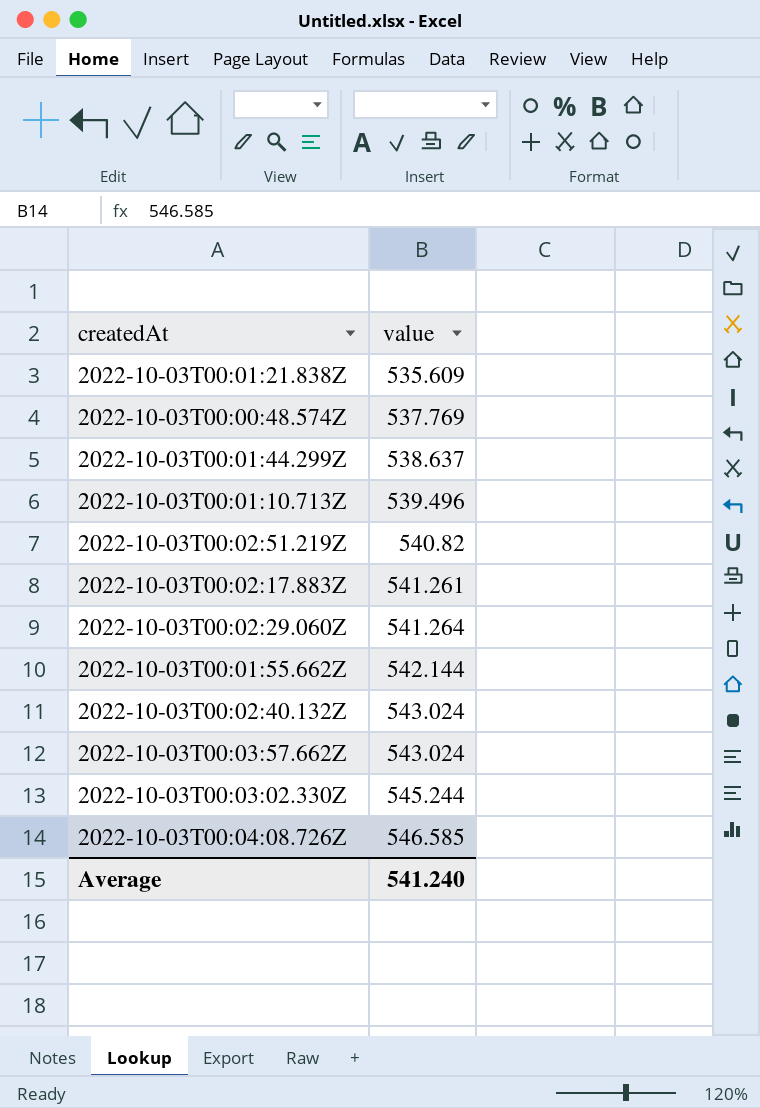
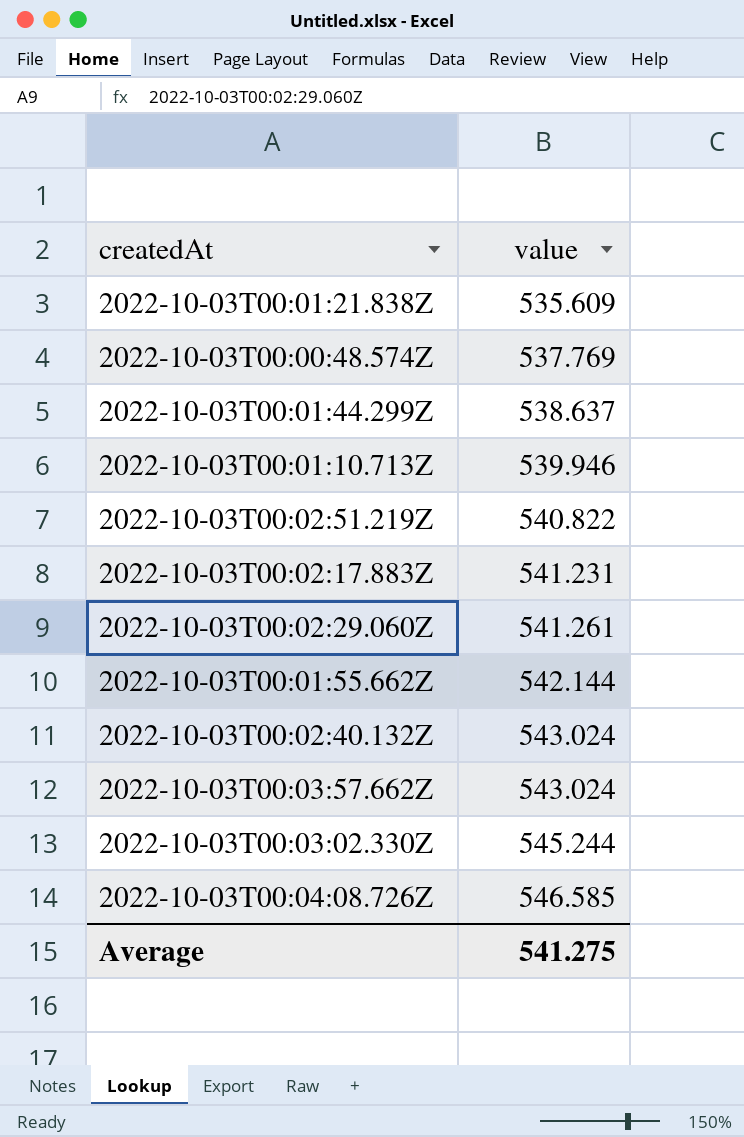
2022-10-03T00:01:10.713Z | value: 539.496 -> 539.946
2022-10-03T00:02:51.219Z | value: 540.82 -> 540.822
2022-10-03T00:02:17.883Z | value: 541.261 -> 541.231
2022-10-03T00:02:29.060Z | value: 541.264 -> 541.261
Average | value: 541.240 -> 541.275

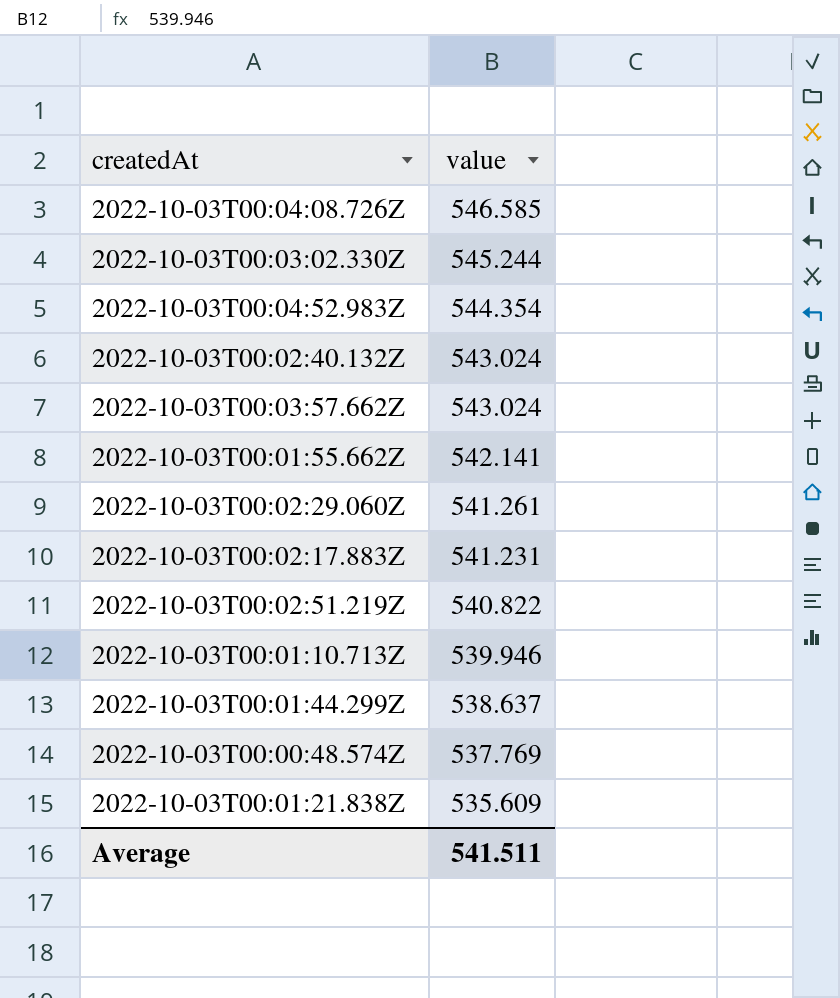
row order: value ascending -> value descending
row 2022-10-03T00:04:52.983Z: none -> 544.354
2022-10-03T00:01:55.662Z | value: 542.144 -> 542.141
Average | value: 541.275 -> 541.511

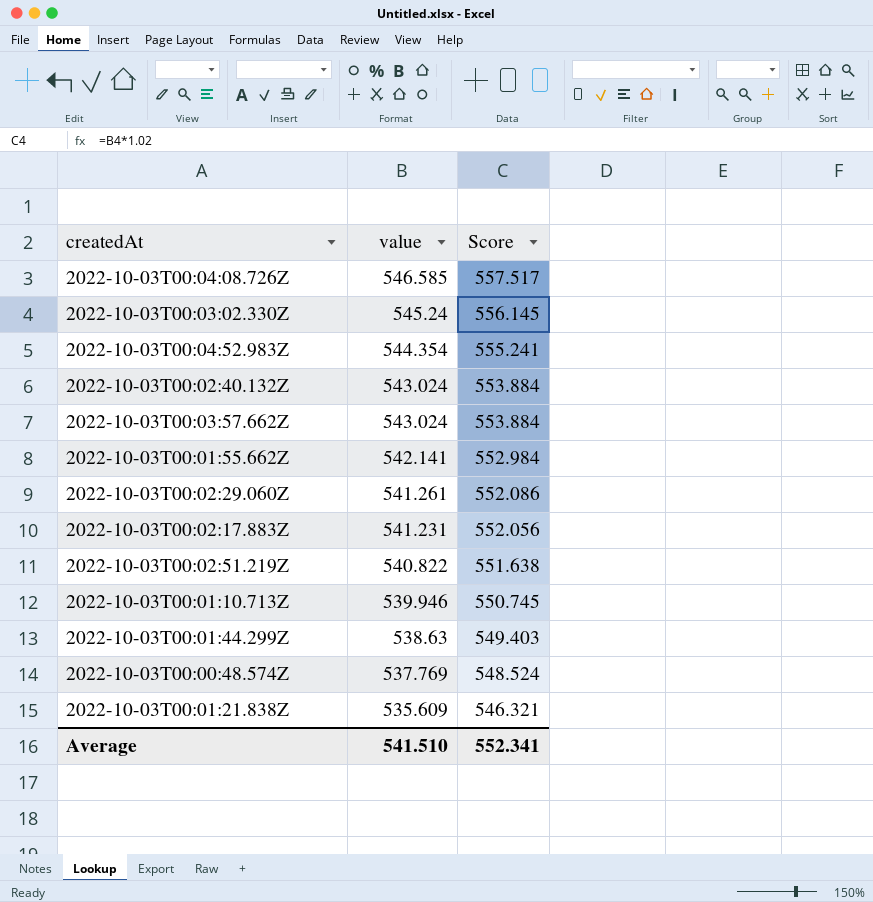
column Score | formula: none -> [value] * 1.02
2022-10-03T00:03:02.330Z | value: 545.244 -> 545.24
2022-10-03T00:01:44.299Z | value: 538.637 -> 538.63
Average | value: 541.511 -> 541.510

